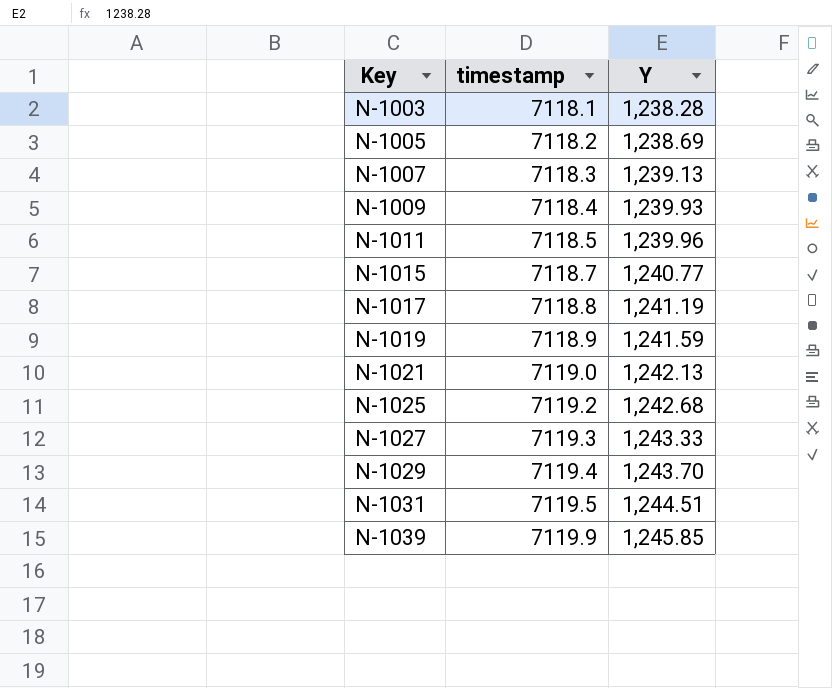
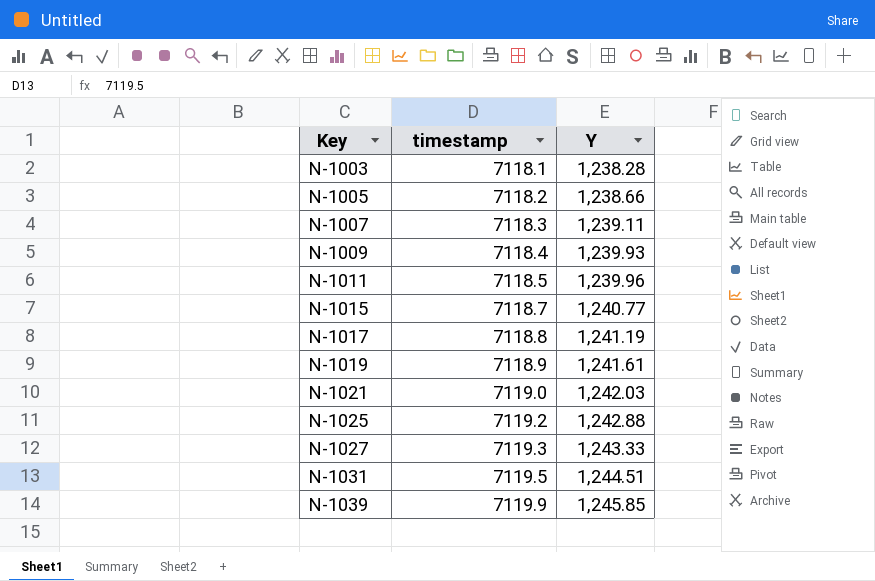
row N-1029: 7119.4 | 1,243.70 -> none
N-1005 | Y: 1,238.69 -> 1,238.66
N-1007 | Y: 1,239.13 -> 1,239.11
N-1019 | Y: 1,241.59 -> 1,241.61
N-1021 | Y: 1,242.13 -> 1,242.03
N-1025 | Y: 1,242.68 -> 1,242.88

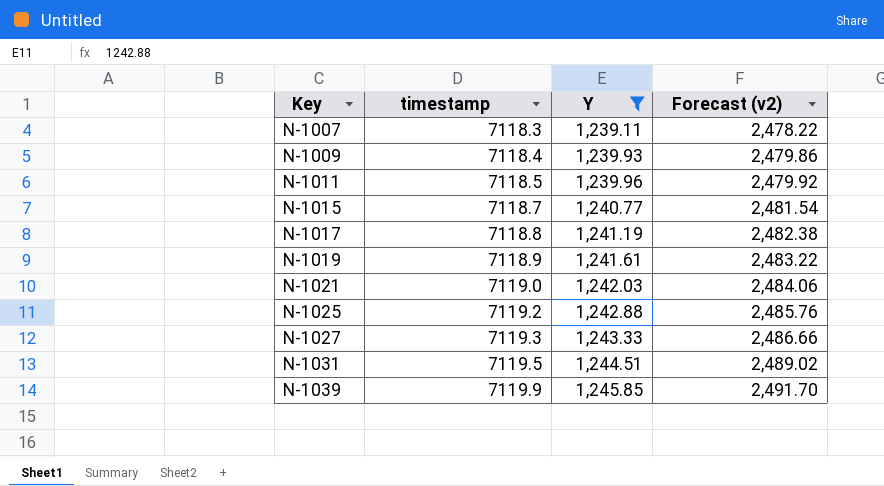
filter: none -> Y >= 1,239.11
column Forecast (v2) | formula: none -> [Y] * 2

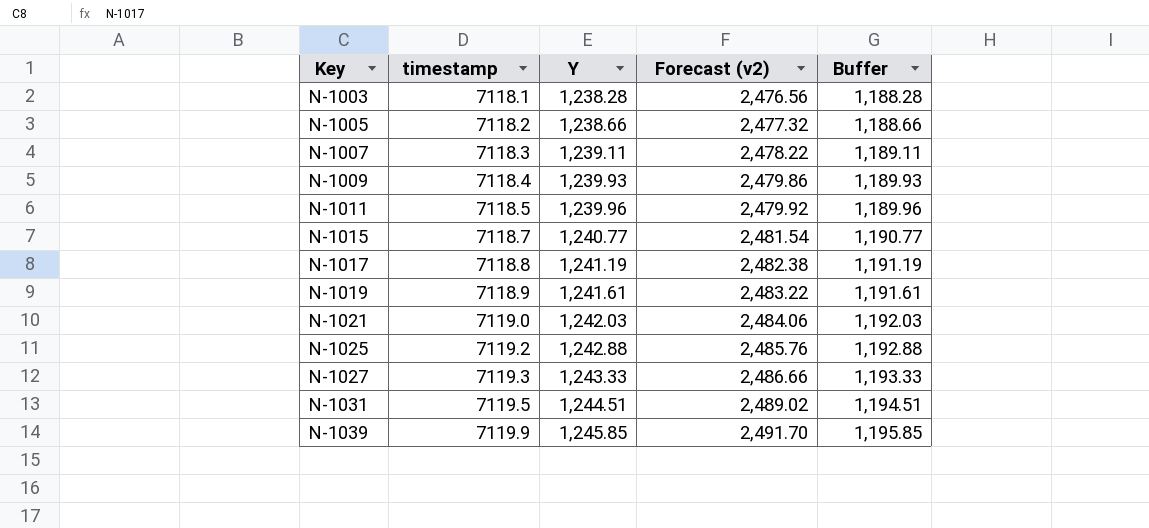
filter: Y >= 1,239.11 -> none
column Buffer | formula: none -> [Y] - 50

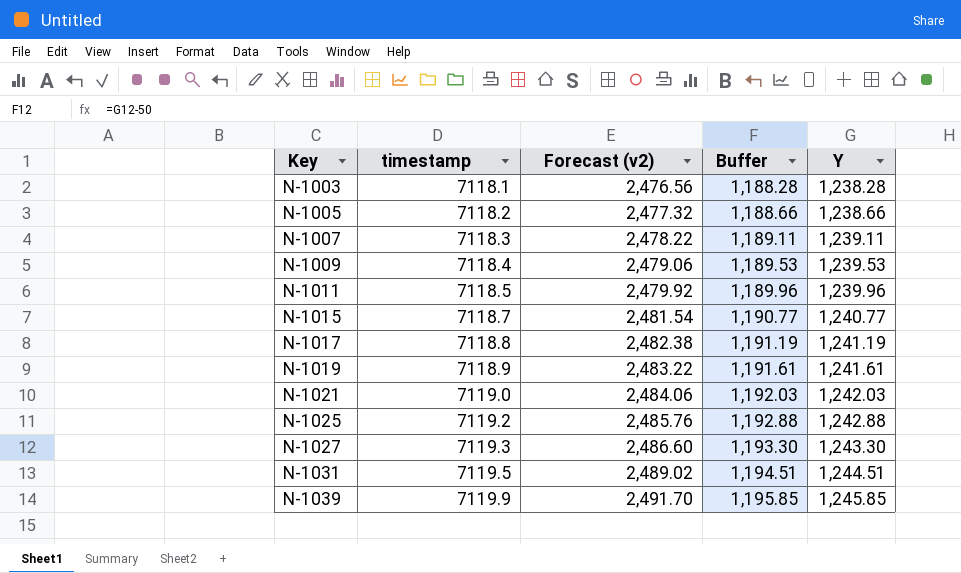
column Y | position: 3 -> 5
N-1009 | Forecast (v2): 2,479.86 -> 2,479.06
N-1009 | Buffer: 1,189.93 -> 1,189.53
N-1009 | Y: 1,239.93 -> 1,239.53
N-1027 | Forecast (v2): 2,486.66 -> 2,486.60
N-1027 | Buffer: 1,193.33 -> 1,193.30
N-1027 | Y: 1,243.33 -> 1,243.30

